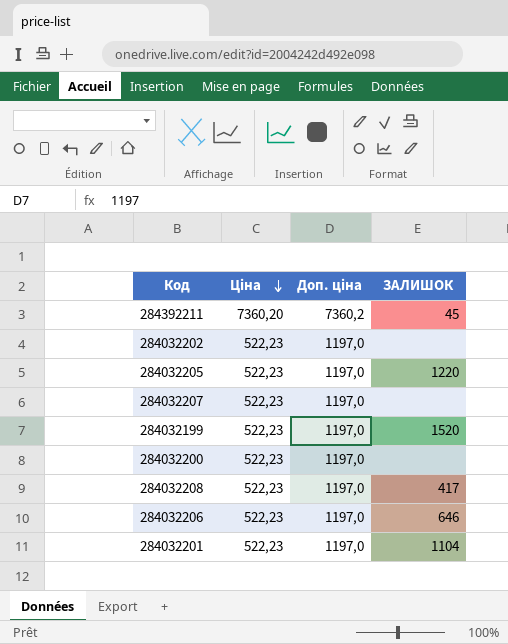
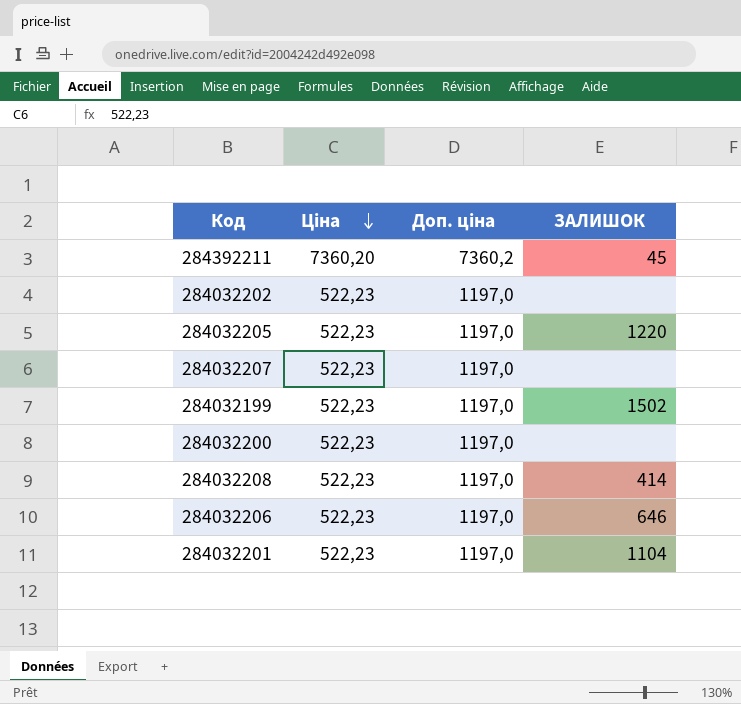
284032199 | ЗАЛИШОК: 1520 -> 1502
284032208 | ЗАЛИШОК: 417 -> 414

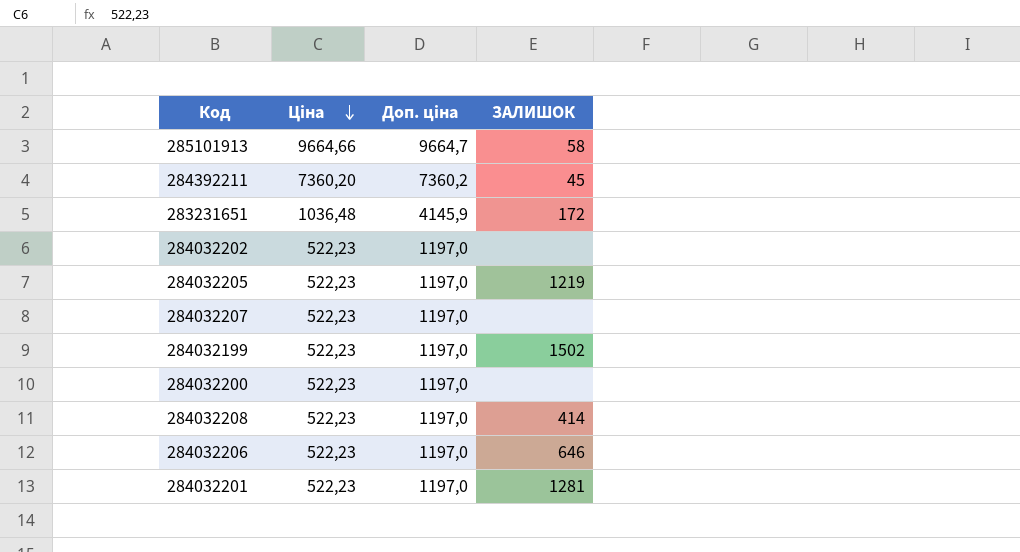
row 285101913: none -> 9664,66 | 9664,7 | 58
row 283231651: none -> 1036,48 | 4145,9 | 172
284032205 | ЗАЛИШОК: 1220 -> 1219
284032201 | ЗАЛИШОК: 1104 -> 1281

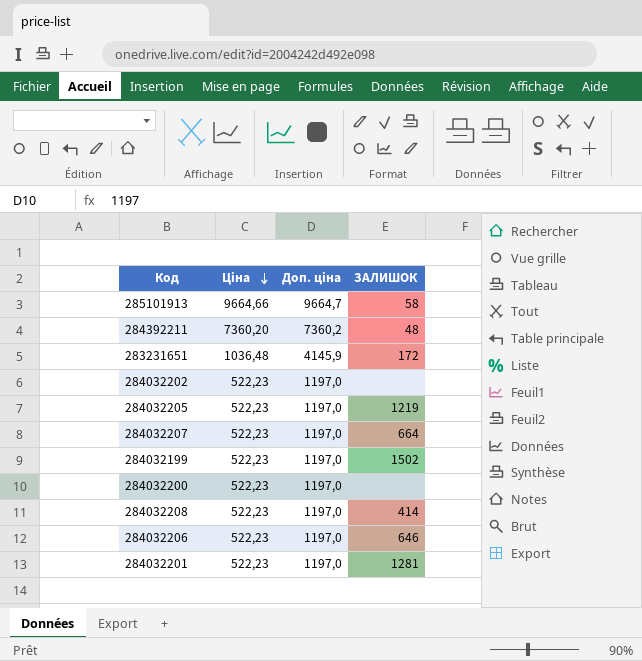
284392211 | ЗАЛИШОК: 45 -> 48
284032207 | ЗАЛИШОК: none -> 664

